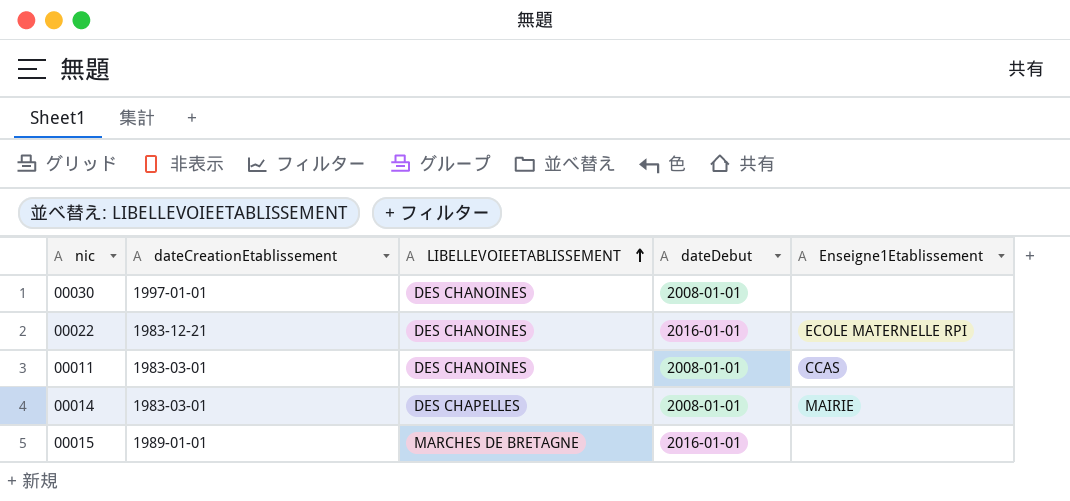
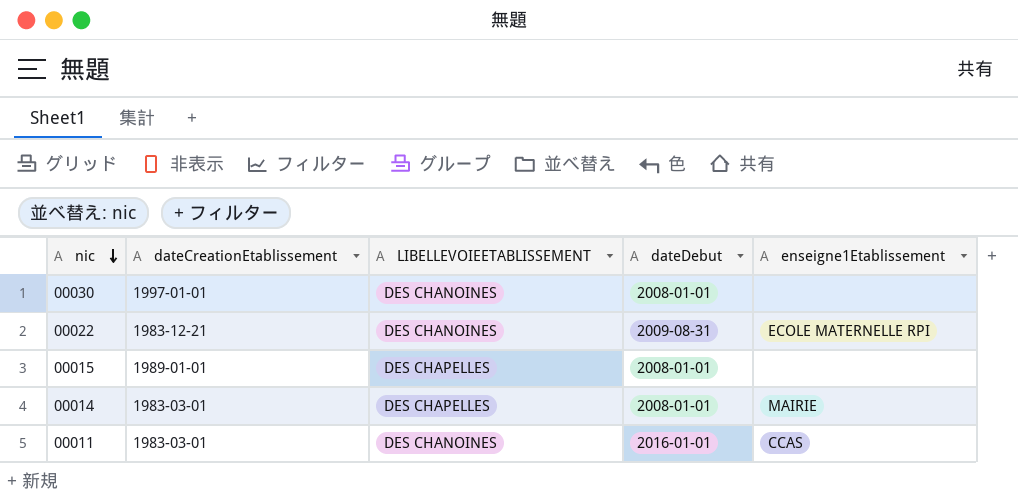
row order: LIBELLEVOIEETABLISSEMENT ascending -> nic descending
column name: Enseigne1Etablissement -> enseigne1Etablissement
00022 | dateDebut: 2016-01-01 -> 2009-08-31
00015 | LIBELLEVOIEETABLISSEMENT: MARCHES DE BRETAGNE -> DES CHAPELLES
00015 | dateDebut: 2016-01-01 -> 2008-01-01
00011 | dateDebut: 2008-01-01 -> 2016-01-01

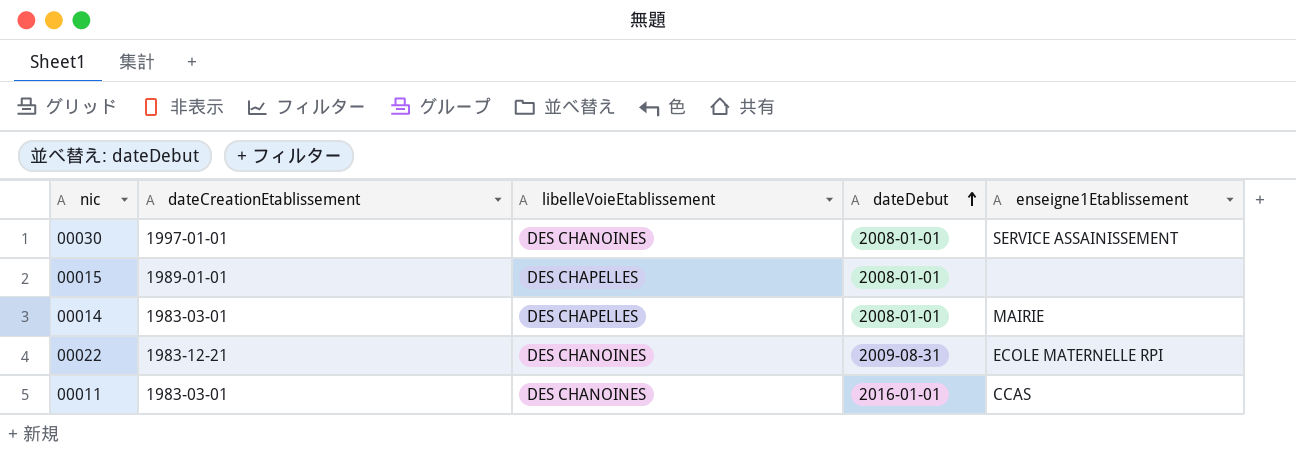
row order: nic descending -> dateDebut ascending
column name: LIBELLEVOIEETABLISSEMENT -> libelleVoieEtablissement
00030 | enseigne1Etablissement: none -> SERVICE ASSAINISSEMENT

